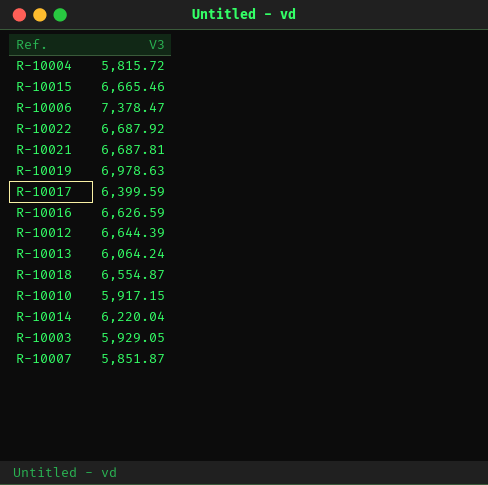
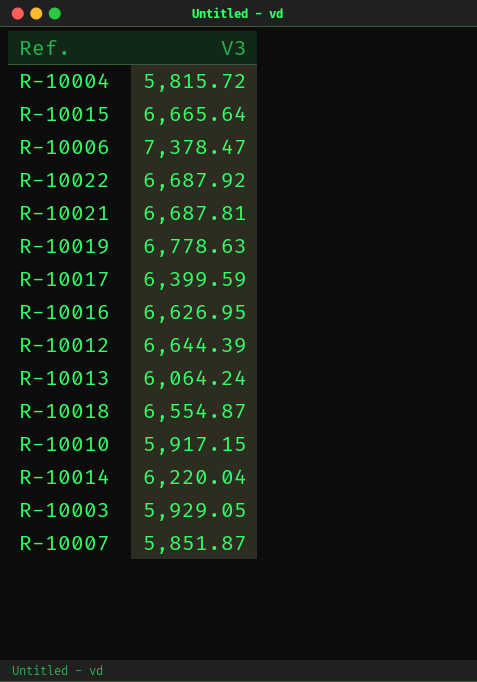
R-10015 | V3: 6,665.46 -> 6,665.64
R-10019 | V3: 6,978.63 -> 6,778.63
R-10016 | V3: 6,626.59 -> 6,626.95

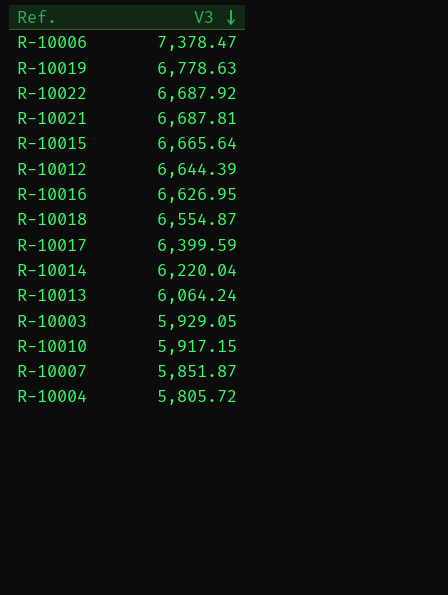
row order: none -> V3 descending
R-10004 | V3: 5,815.72 -> 5,805.72

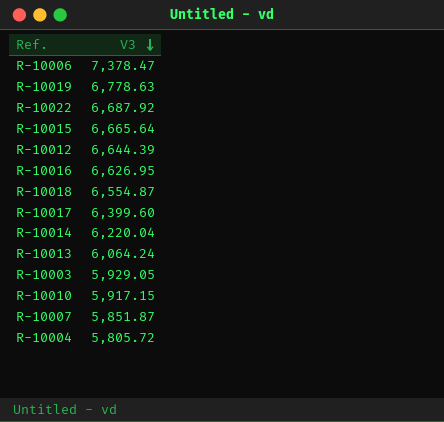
row R-10021: 6,687.81 -> none
R-10017 | V3: 6,399.59 -> 6,399.60

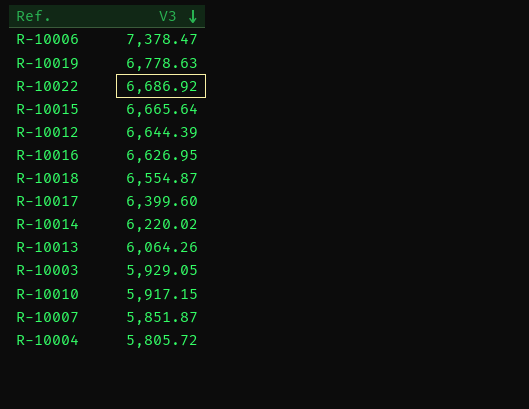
R-10022 | V3: 6,687.92 -> 6,686.92
R-10014 | V3: 6,220.04 -> 6,220.02
R-10013 | V3: 6,064.24 -> 6,064.26

